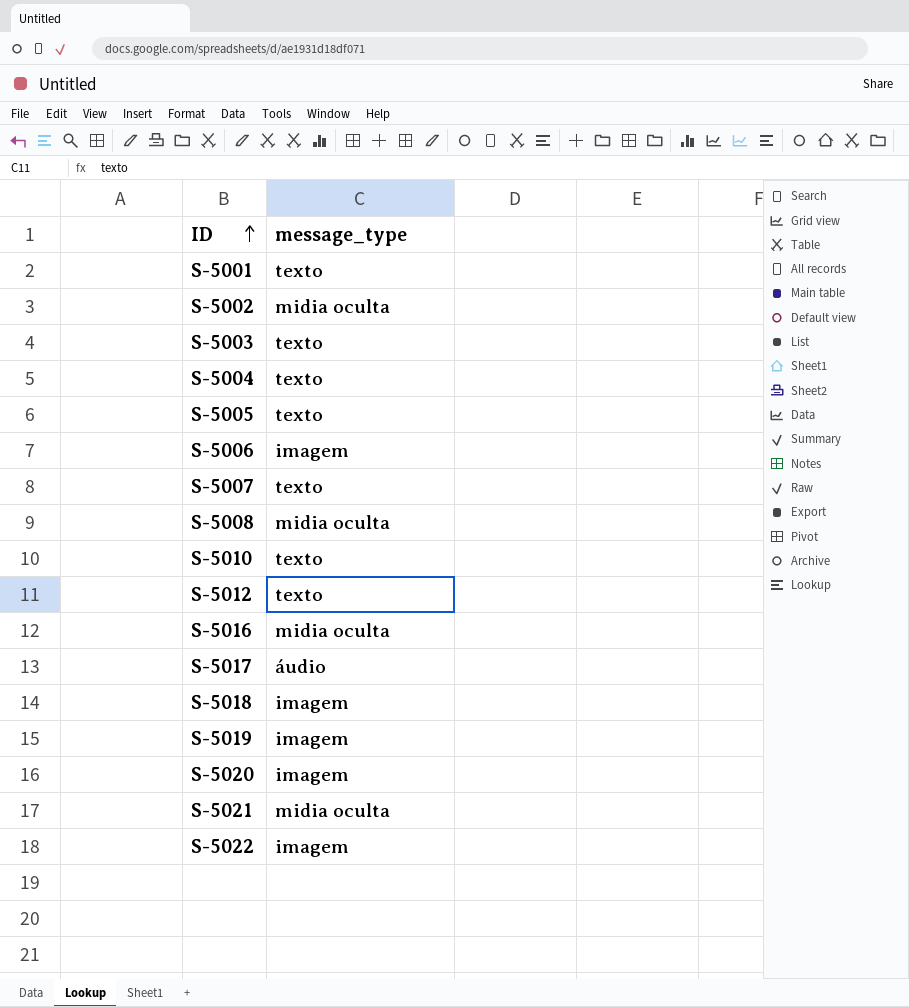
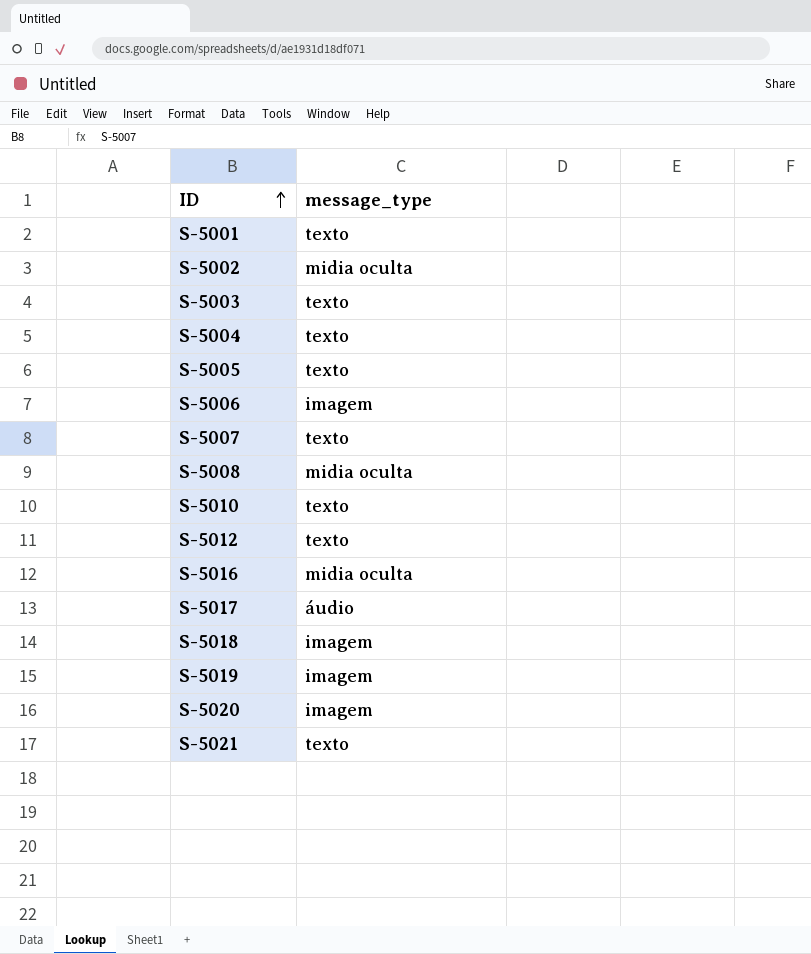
row S-5022: imagem -> none
S-5021 | message_type: midia oculta -> texto

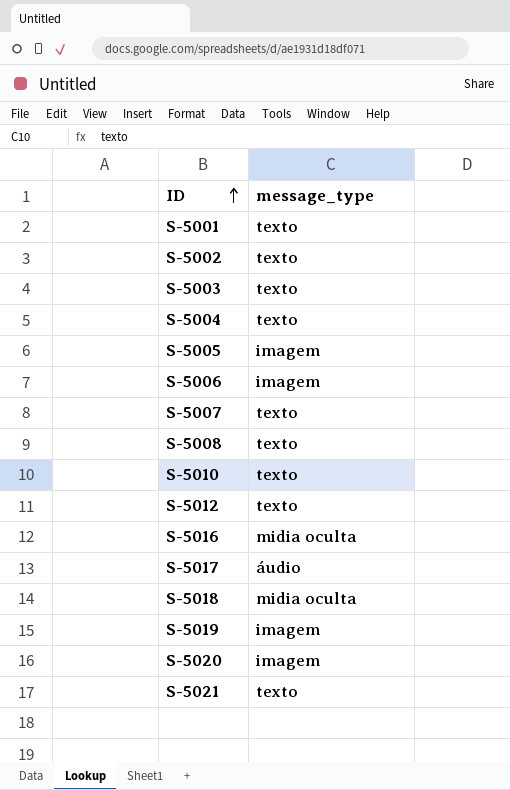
S-5002 | message_type: midia oculta -> texto
S-5005 | message_type: texto -> imagem
S-5008 | message_type: midia oculta -> texto
S-5018 | message_type: imagem -> midia oculta

